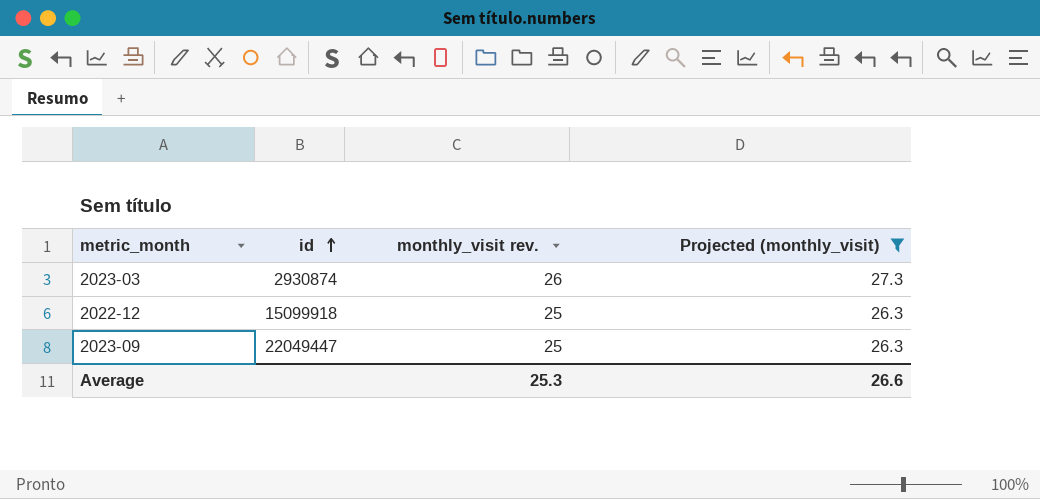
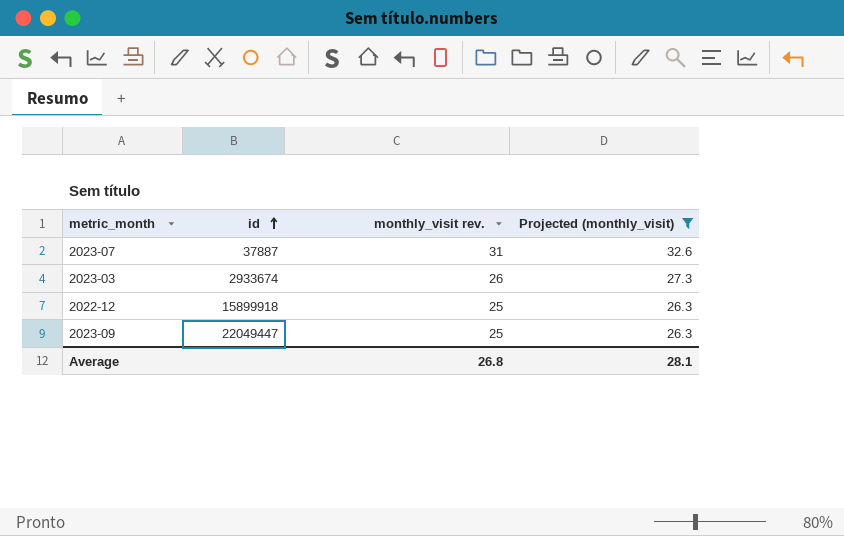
row 2023-07: none -> 37887 | 31 | 32.6
2023-03 | id: 2930874 -> 2933674
2022-12 | id: 15099918 -> 15899918
Average | monthly_visit rev.: 25.3 -> 26.8
Average | Projected (monthly_visit): 26.6 -> 28.1

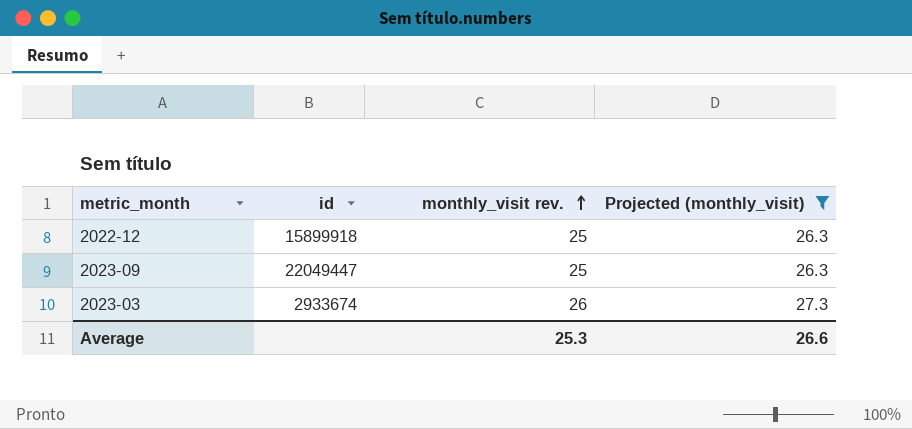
row order: id ascending -> monthly_visit rev. ascending
row 2023-07: 37887 | 31 | 32.6 -> none
Average | monthly_visit rev.: 26.8 -> 25.3
Average | Projected (monthly_visit): 28.1 -> 26.6

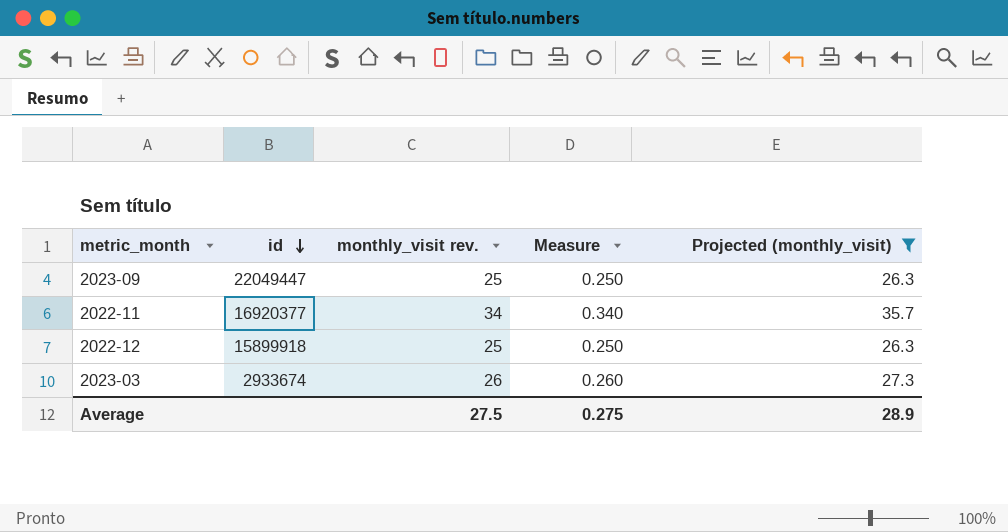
row order: monthly_visit rev. ascending -> id descending
column Measure | formula: none -> [monthly_visit rev.] * 0.01
row 2022-11: none -> 16920377 | 34 | 0.340 | 35.7
Average | monthly_visit rev.: 25.3 -> 27.5
Average | Projected (monthly_visit): 26.6 -> 28.9

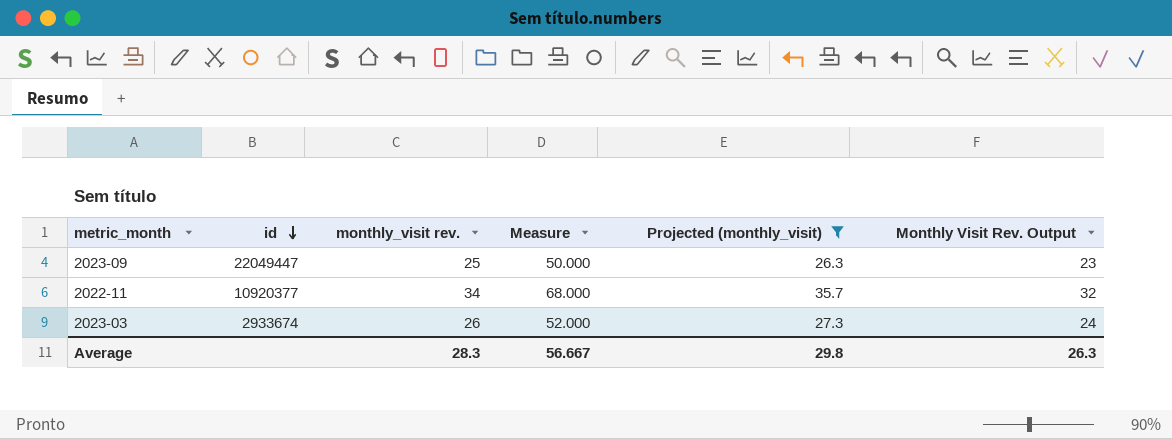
column Measure | formula: [monthly_visit rev.] * 0.01 -> [monthly_visit rev.] * 2
column Monthly Visit Rev. Output | formula: none -> [monthly_visit rev.] - 2
row 2022-12: 15899918 | 25 | 0.250 | 26.3 -> none
2022-11 | id: 16920377 -> 10920377
Average | monthly_visit rev.: 27.5 -> 28.3
Average | Measure: 0.275 -> 56.667
Average | Projected (monthly_visit): 28.9 -> 29.8

